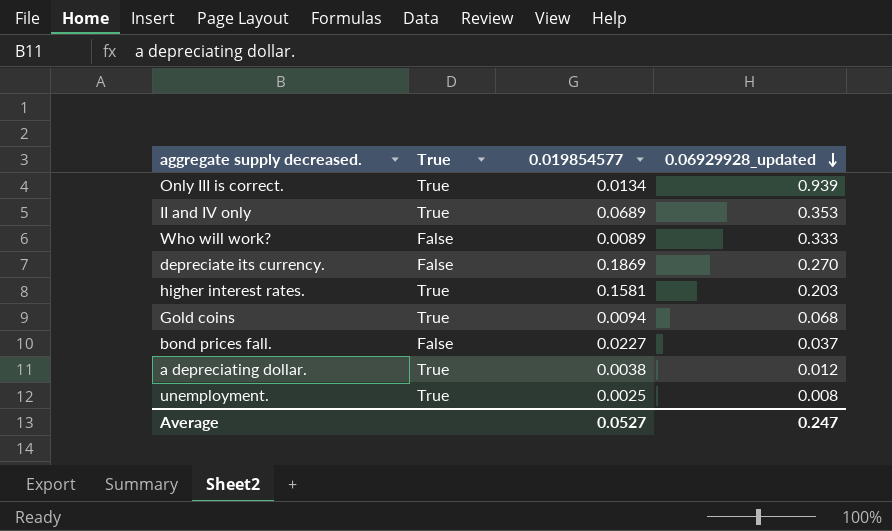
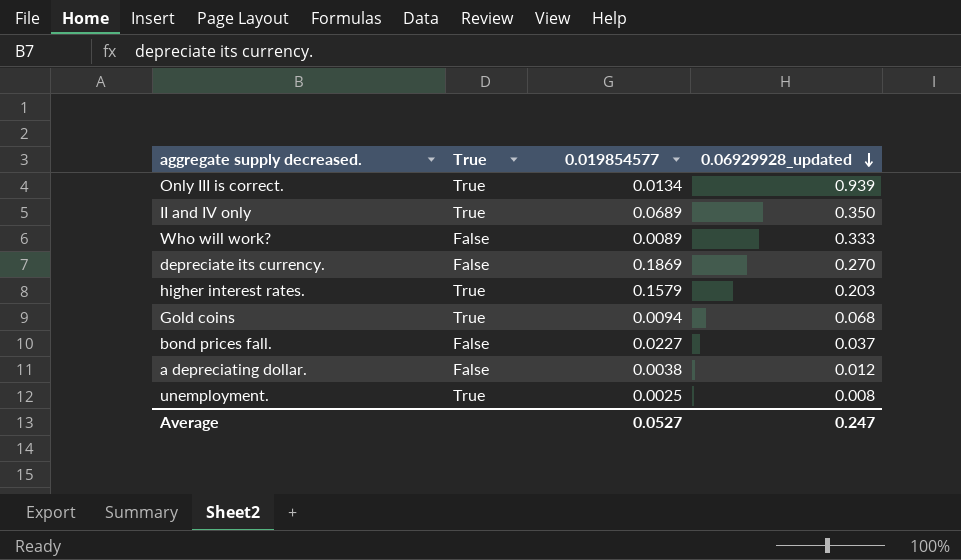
II and IV only | 0.06929928_updated: 0.353 -> 0.350
higher interest rates. | 0.019854577: 0.1581 -> 0.1579
a depreciating dollar. | True: True -> False

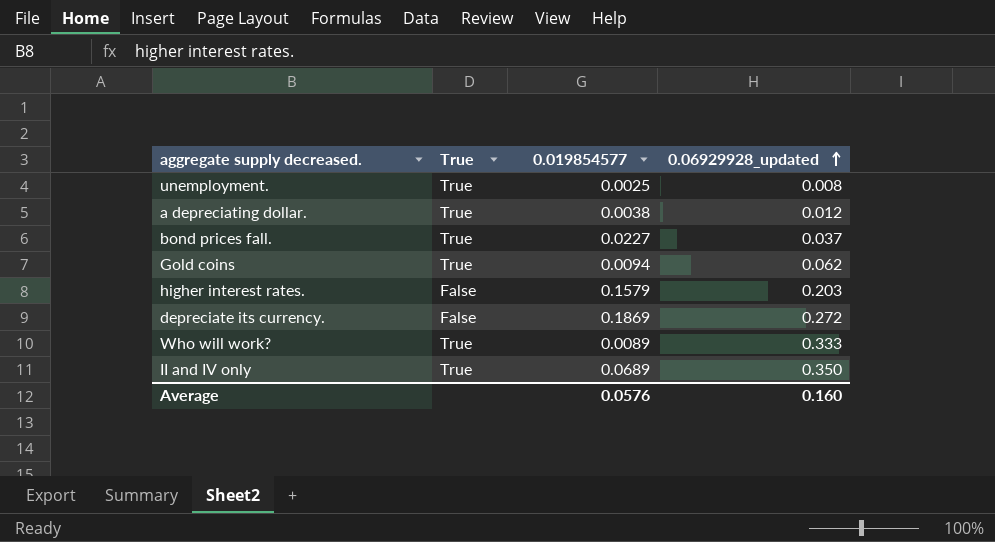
row order: 0.06929928_updated descending -> 0.06929928_updated ascending
row Only III is correct.: True | 0.0134 | 0.939 -> none
a depreciating dollar. | True: False -> True
bond prices fall. | True: False -> True
Gold coins | 0.06929928_updated: 0.068 -> 0.062
higher interest rates. | True: True -> False
depreciate its currency. | 0.06929928_updated: 0.270 -> 0.272
Who will work? | True: False -> True
Average | 0.019854577: 0.0527 -> 0.0576
Average | 0.06929928_updated: 0.247 -> 0.160

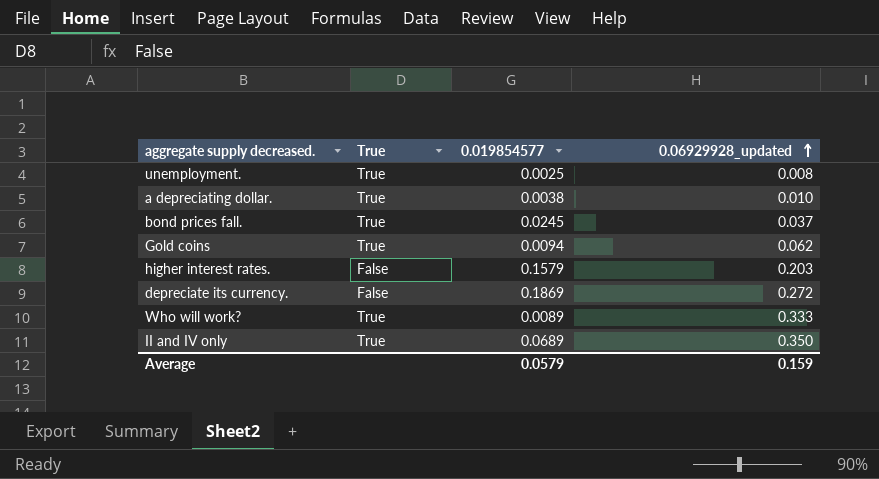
a depreciating dollar. | 0.06929928_updated: 0.012 -> 0.010
bond prices fall. | 0.019854577: 0.0227 -> 0.0245
Average | 0.019854577: 0.0576 -> 0.0579
Average | 0.06929928_updated: 0.160 -> 0.159

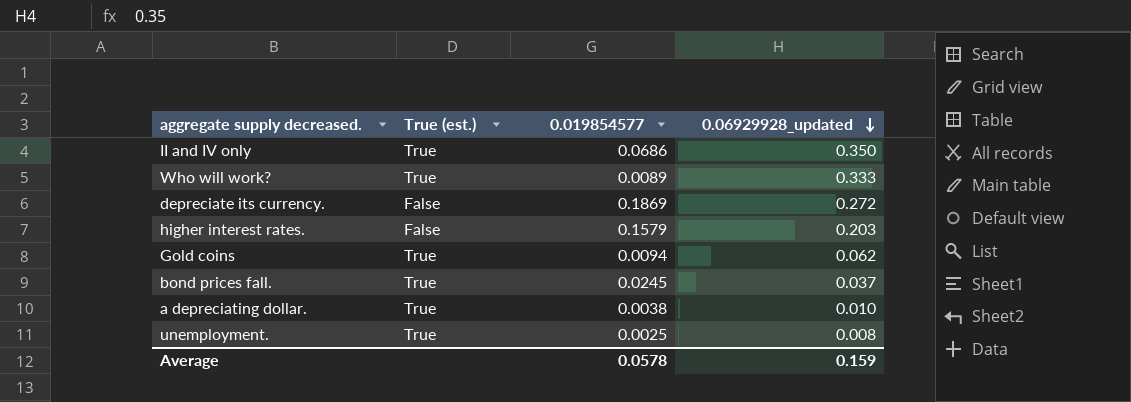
row order: 0.06929928_updated ascending -> 0.06929928_updated descending
column name: True -> True (est.)
II and IV only | 0.019854577: 0.0689 -> 0.0686
Average | 0.019854577: 0.0579 -> 0.0578

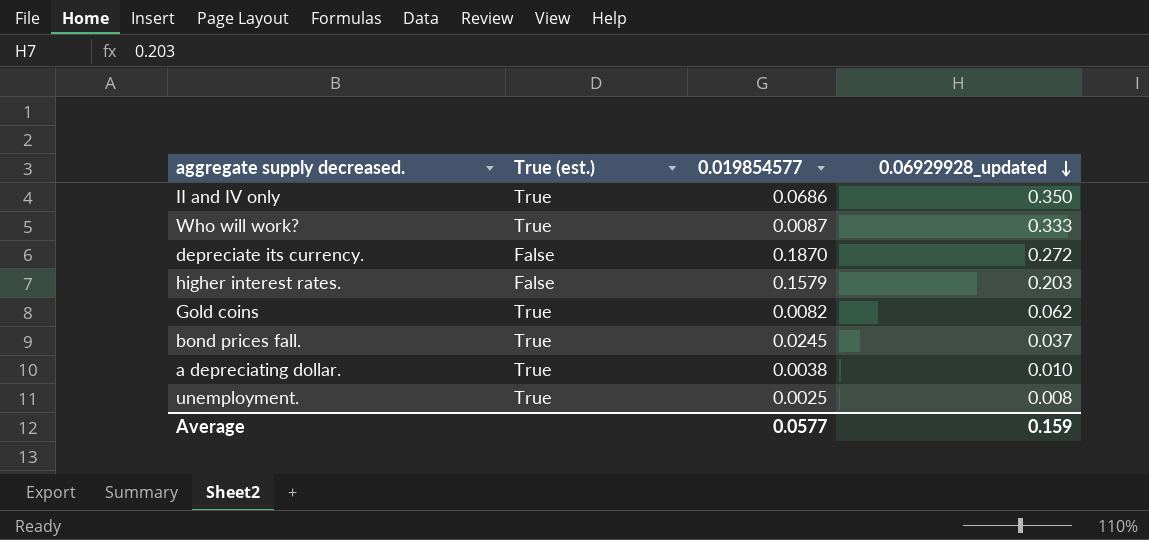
Who will work? | 0.019854577: 0.0089 -> 0.0087
depreciate its currency. | 0.019854577: 0.1869 -> 0.1870
Gold coins | 0.019854577: 0.0094 -> 0.0082
Average | 0.019854577: 0.0578 -> 0.0577

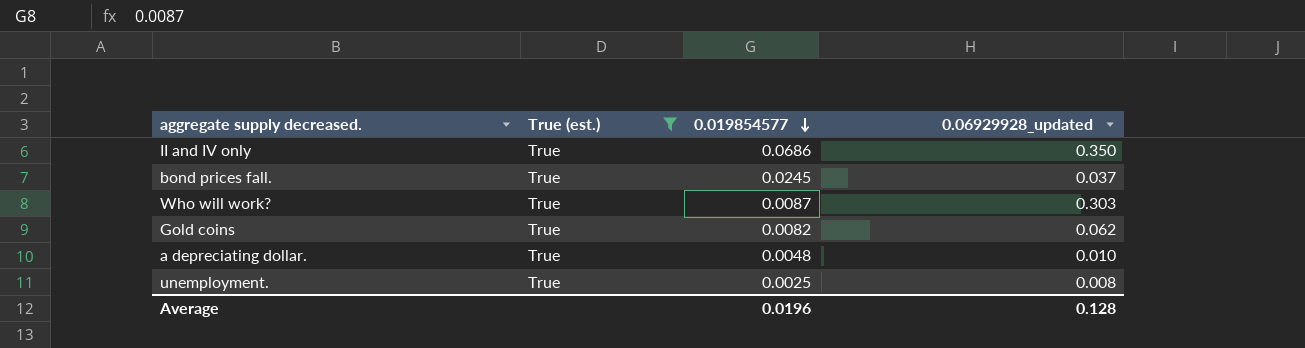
filter: none -> True (est.) = True
row order: 0.06929928_updated descending -> 0.019854577 descending
Who will work? | 0.06929928_updated: 0.333 -> 0.303
a depreciating dollar. | 0.019854577: 0.0038 -> 0.0048
Average | 0.019854577: 0.0577 -> 0.0196
Average | 0.06929928_updated: 0.159 -> 0.128

